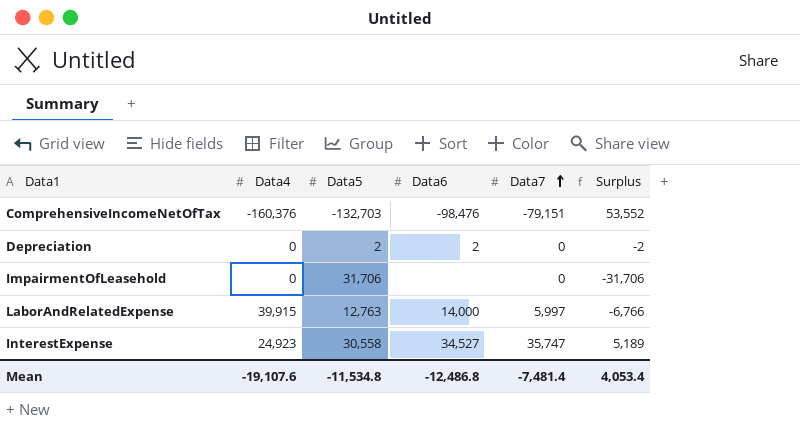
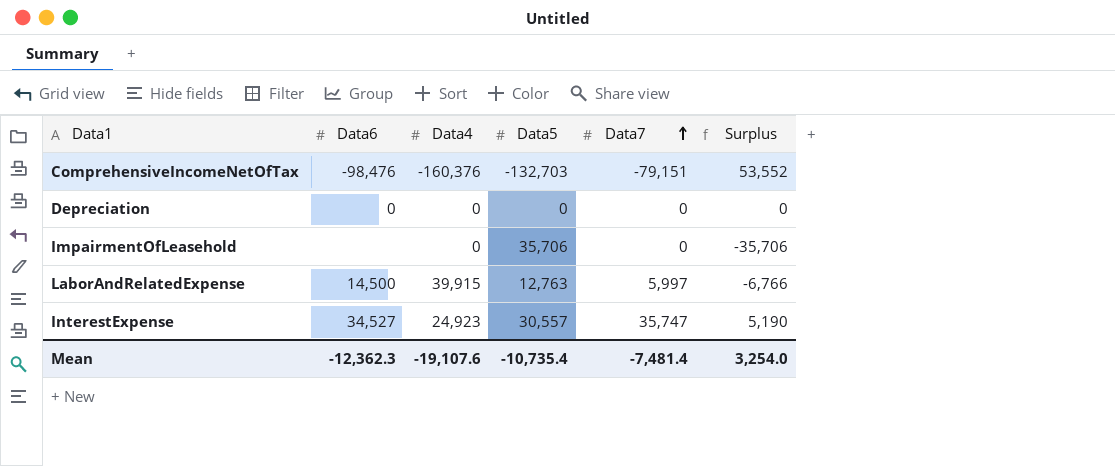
column Data6 | position: 4 -> 2
Depreciation | Data6: 2 -> 0
Depreciation | Data5: 2 -> 0
Depreciation | Surplus: -2 -> 0
ImpairmentOfLeasehold | Data5: 31,706 -> 35,706
ImpairmentOfLeasehold | Surplus: -31,706 -> -35,706
LaborAndRelatedExpense | Data6: 14,000 -> 14,500
InterestExpense | Data5: 30,558 -> 30,557
InterestExpense | Surplus: 5,189 -> 5,190
Mean | Data6: -12,486.8 -> -12,362.3
Mean | Data5: -11,534.8 -> -10,735.4
Mean | Surplus: 4,053.4 -> 3,254.0

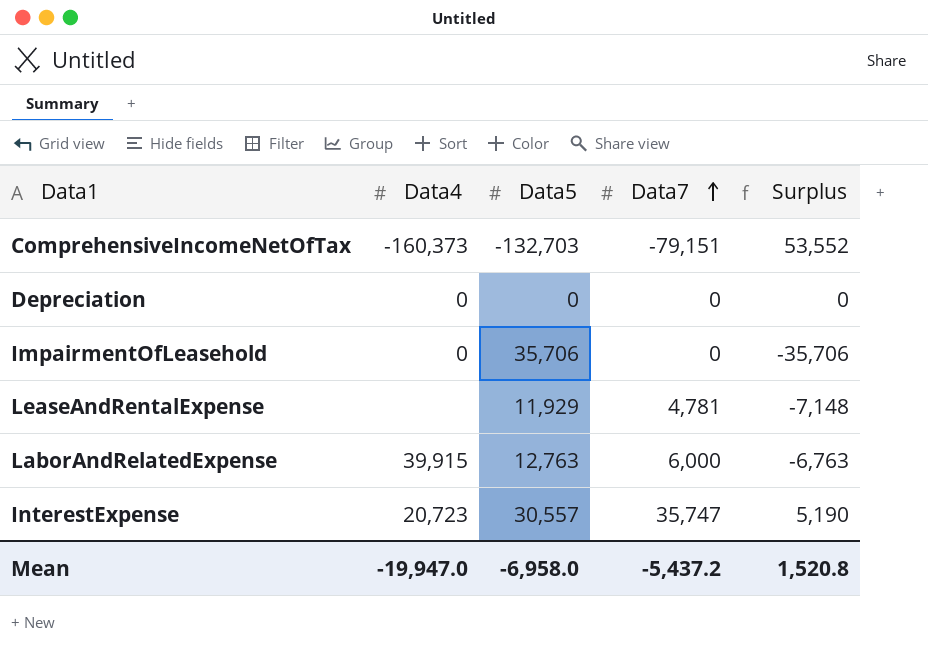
column Data6 | position: 2 -> none
ComprehensiveIncomeNetOfTax | Data4: -160,376 -> -160,373
row LeaseAndRentalExpense: none -> none | 11,929 | 4,781 | -7,148
LaborAndRelatedExpense | Data7: 5,997 -> 6,000
LaborAndRelatedExpense | Surplus: -6,766 -> -6,763
InterestExpense | Data4: 24,923 -> 20,723
Mean | Data4: -19,107.6 -> -19,947.0
Mean | Data5: -10,735.4 -> -6,958.0
Mean | Data7: -7,481.4 -> -5,437.2
Mean | Surplus: 3,254.0 -> 1,520.8

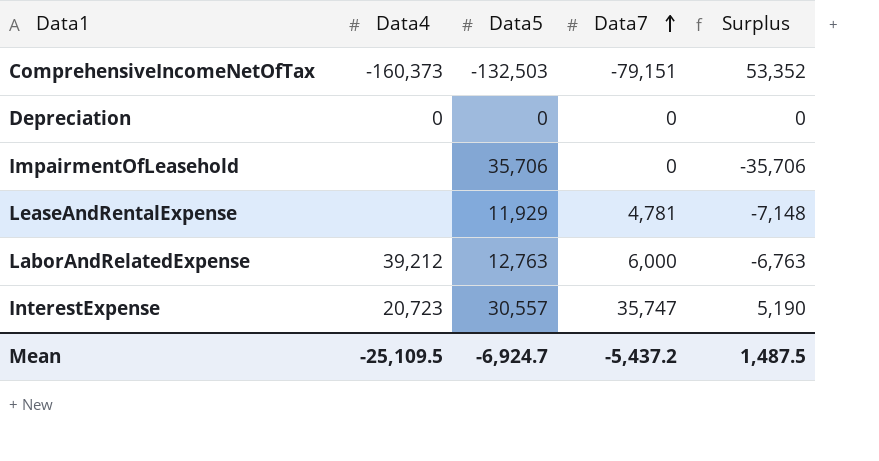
ComprehensiveIncomeNetOfTax | Data5: -132,703 -> -132,503
ComprehensiveIncomeNetOfTax | Surplus: 53,552 -> 53,352
ImpairmentOfLeasehold | Data4: 0 -> none
LaborAndRelatedExpense | Data4: 39,915 -> 39,212
Mean | Data4: -19,947.0 -> -25,109.5
Mean | Data5: -6,958.0 -> -6,924.7
Mean | Surplus: 1,520.8 -> 1,487.5

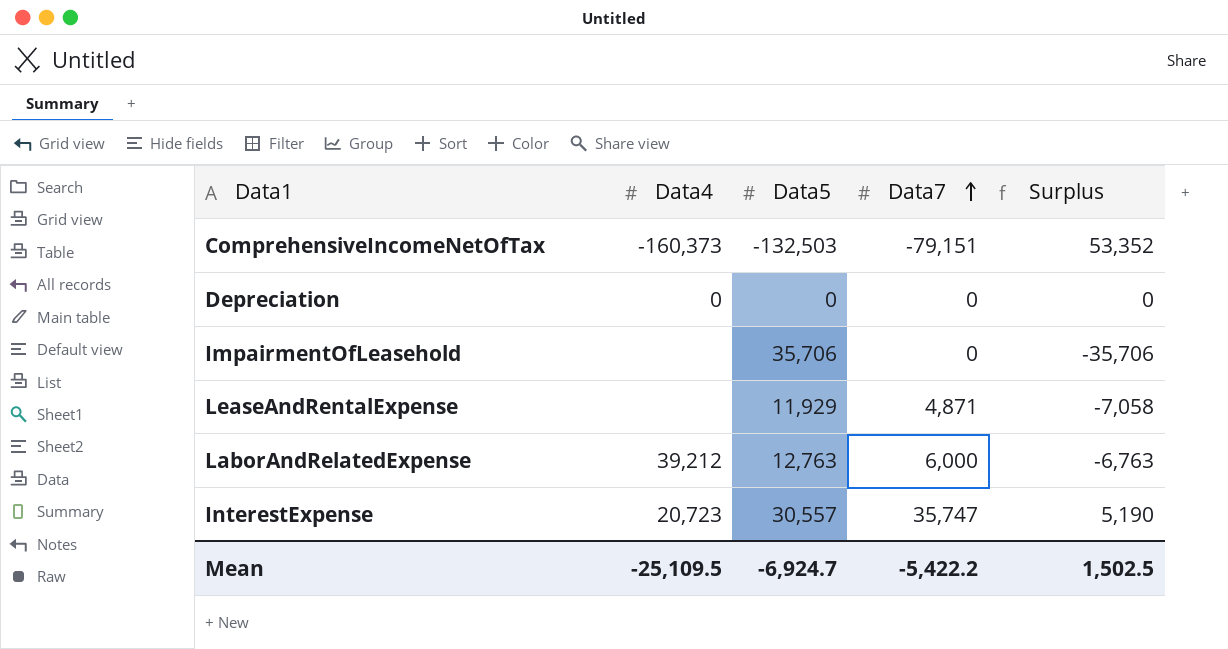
LeaseAndRentalExpense | Data7: 4,781 -> 4,871
LeaseAndRentalExpense | Surplus: -7,148 -> -7,058
Mean | Data7: -5,437.2 -> -5,422.2
Mean | Surplus: 1,487.5 -> 1,502.5

